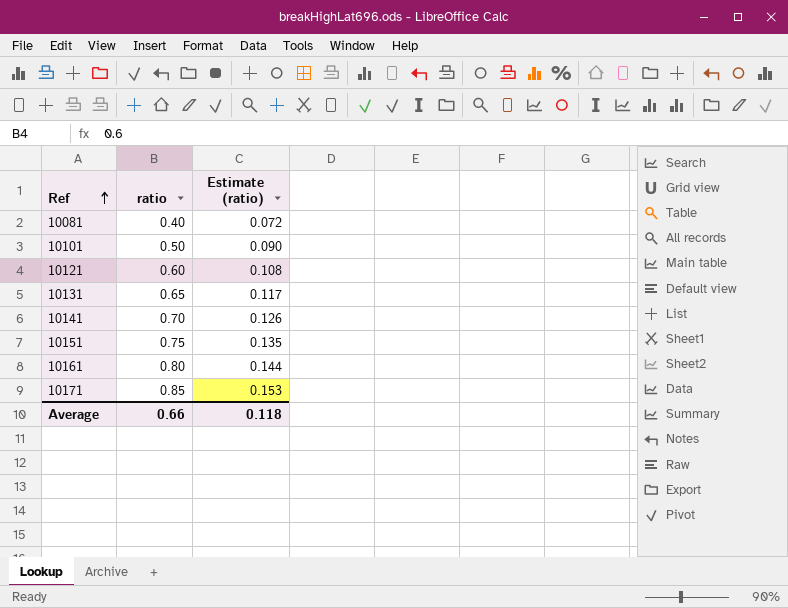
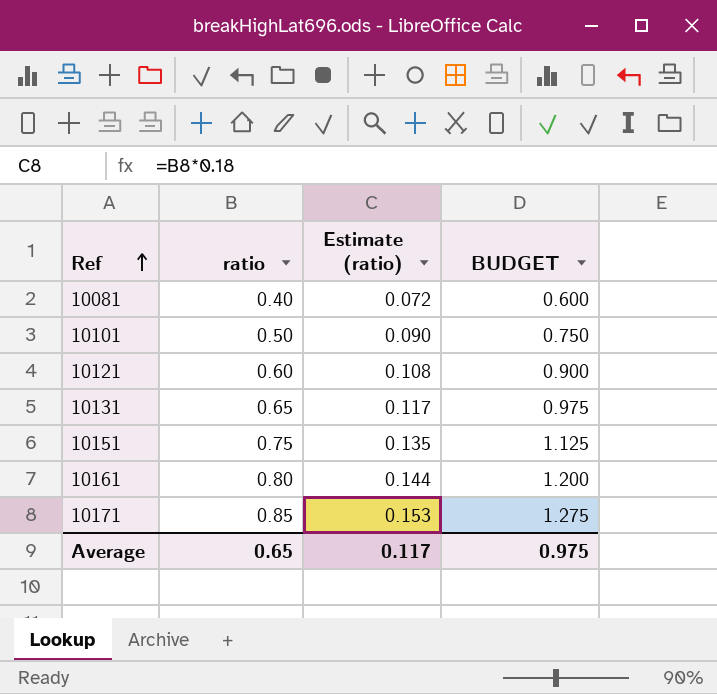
column BUDGET | formula: none -> [ratio] * 1.5
row 10141: 0.70 | 0.126 -> none
Average | ratio: 0.66 -> 0.65
Average | Estimate (ratio): 0.118 -> 0.117

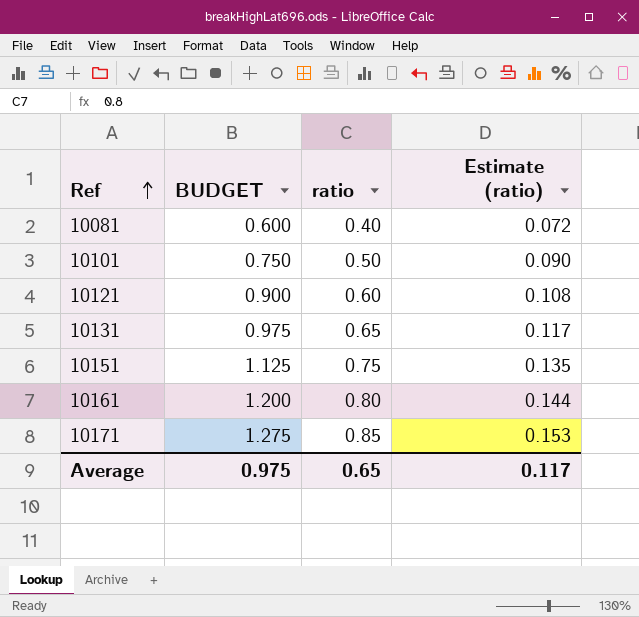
column BUDGET | position: 4 -> 2

